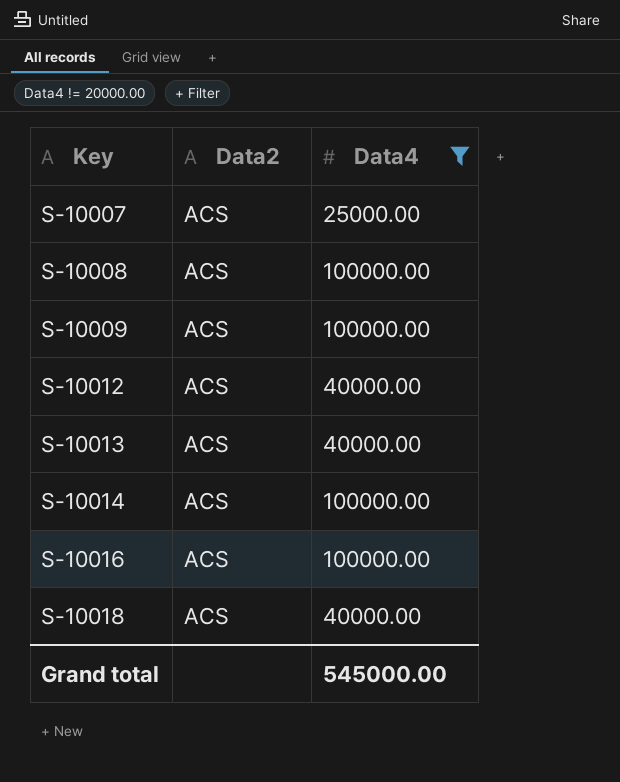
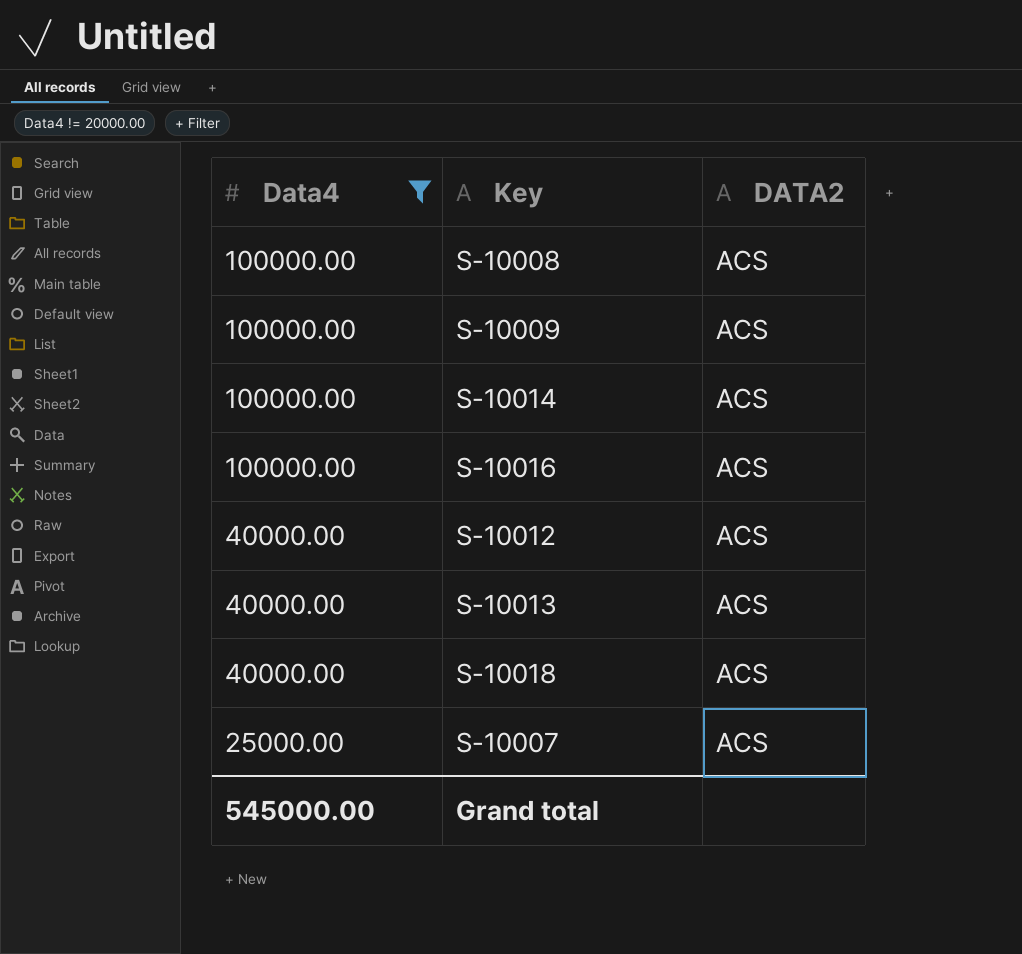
row order: Key ascending -> Data4 descending
column Data4 | position: 3 -> 1
column name: Data2 -> DATA2

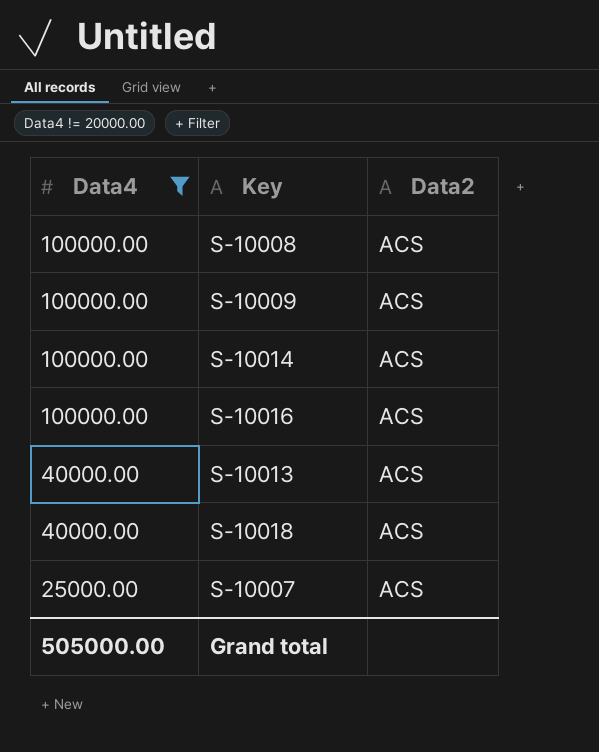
column name: DATA2 -> Data2
row S-10012: 40000.00 | ACS -> none
Grand total | Data4: 545000.00 -> 505000.00

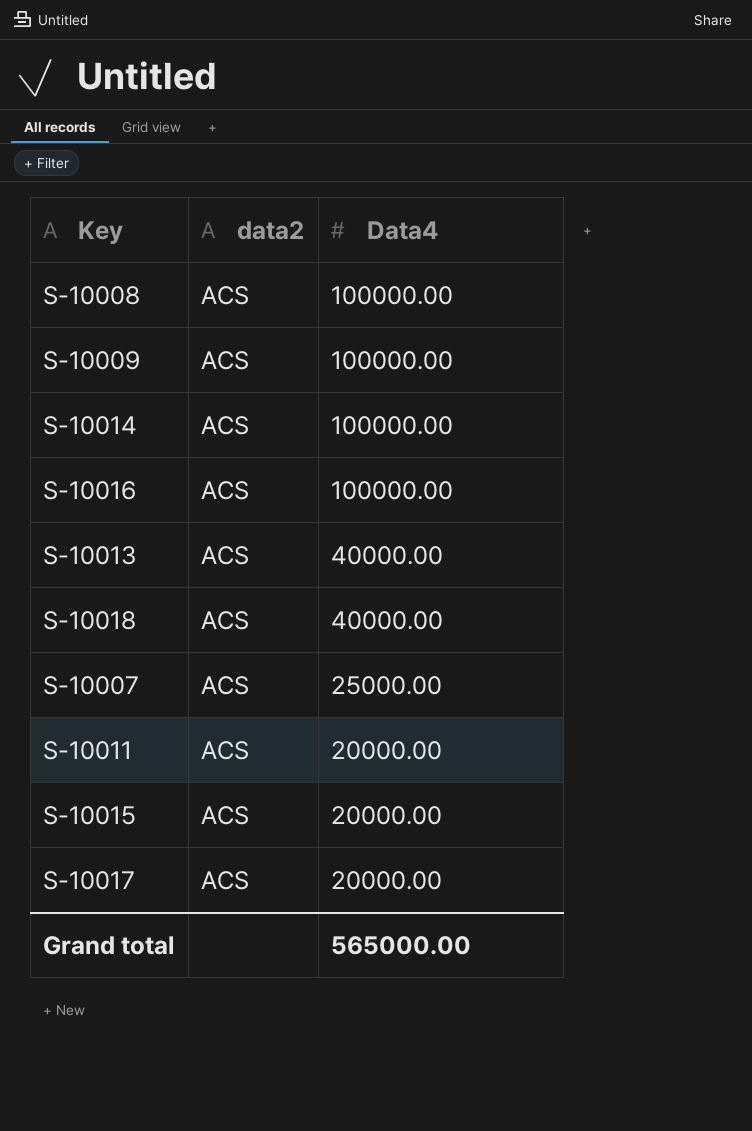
filter: Data4 != 20000.00 -> none
column name: Data2 -> data2
column Data4 | position: 1 -> 3
Grand total | Data4: 505000.00 -> 565000.00

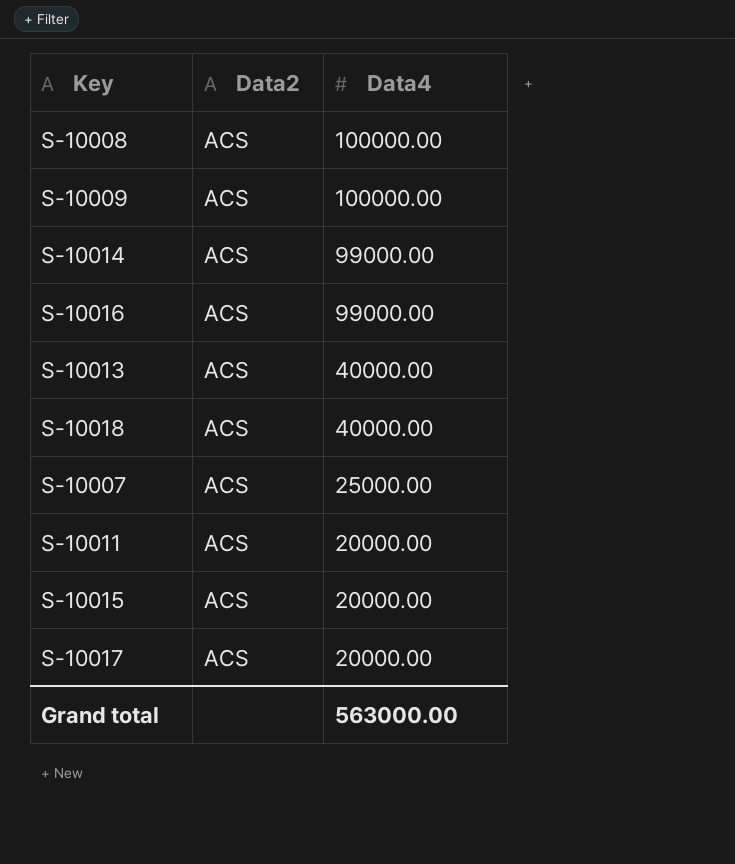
column name: data2 -> Data2
S-10014 | Data4: 100000.00 -> 99000.00
S-10016 | Data4: 100000.00 -> 99000.00
Grand total | Data4: 565000.00 -> 563000.00

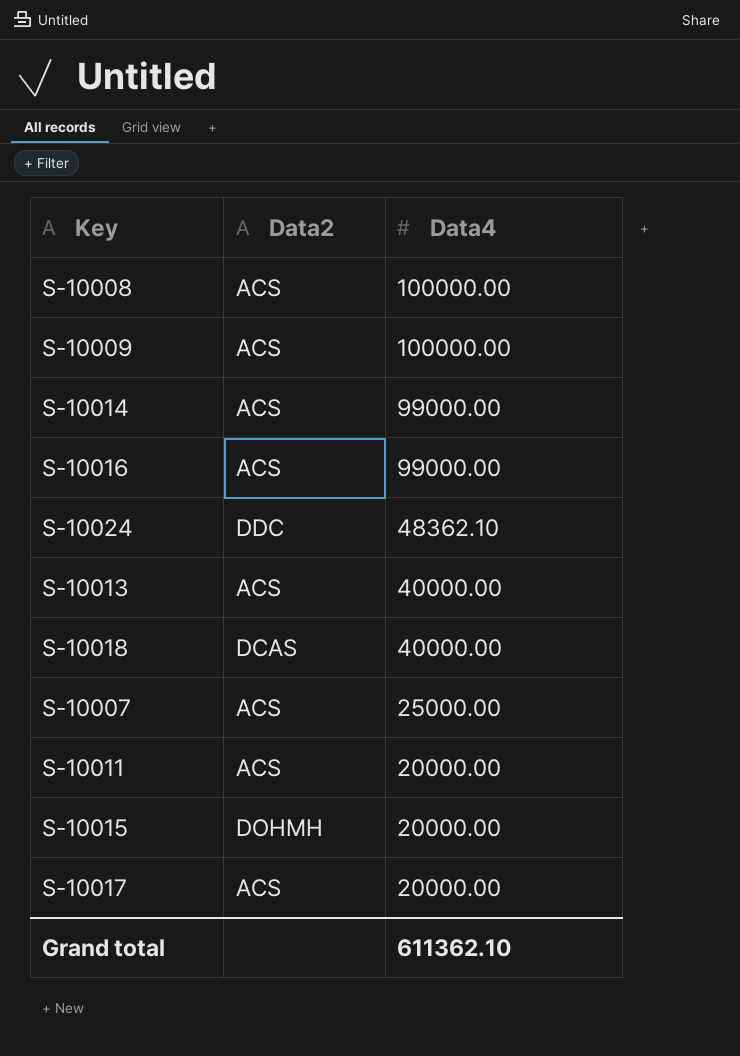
row S-10024: none -> DDC | 48362.10
S-10018 | Data2: ACS -> DCAS
S-10015 | Data2: ACS -> DOHMH
Grand total | Data4: 563000.00 -> 611362.10

